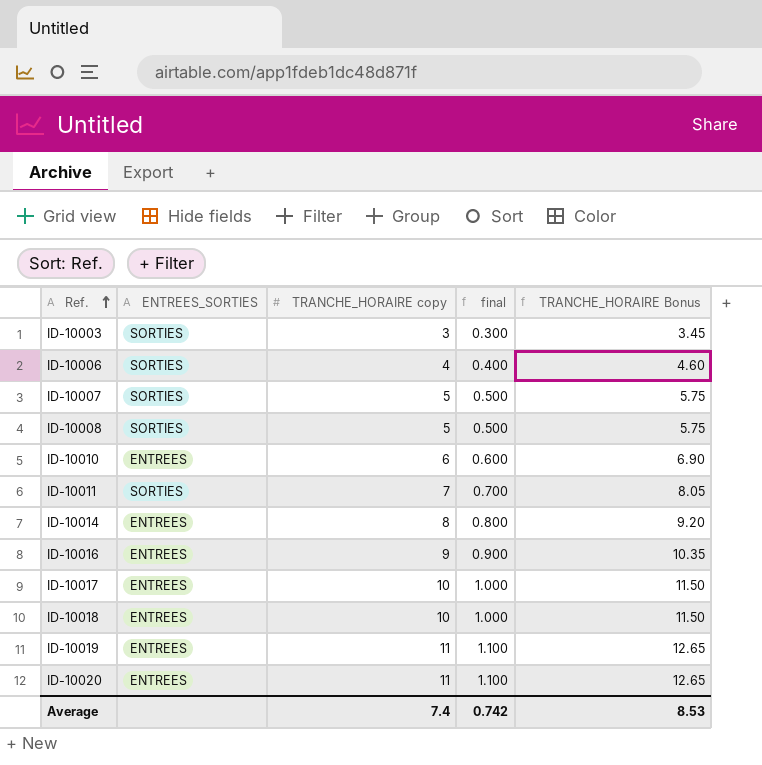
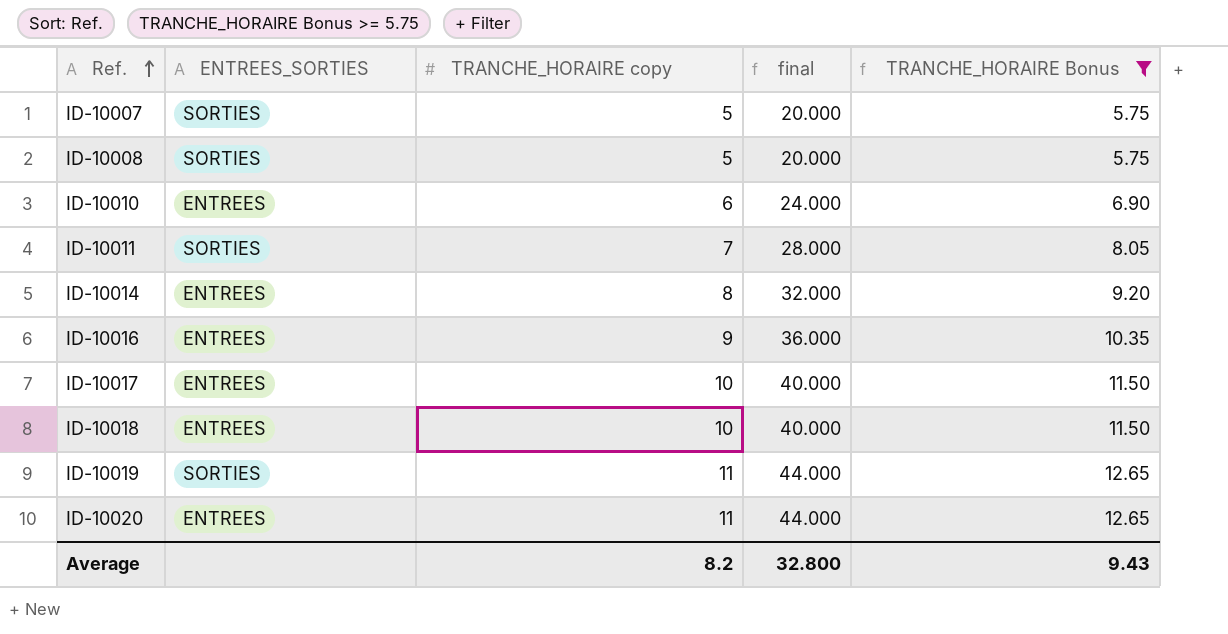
filter: none -> TRANCHE_HORAIRE Bonus >= 5.75
column final | formula: [TRANCHE_HORAIRE copy] * 0.1 -> [TRANCHE_HORAIRE copy] * 4
ID-10019 | ENTREES_SORTIES: ENTREES -> SORTIES
Average | TRANCHE_HORAIRE copy: 7.4 -> 8.2
Average | final: 0.742 -> 32.800
Average | TRANCHE_HORAIRE Bonus: 8.53 -> 9.43

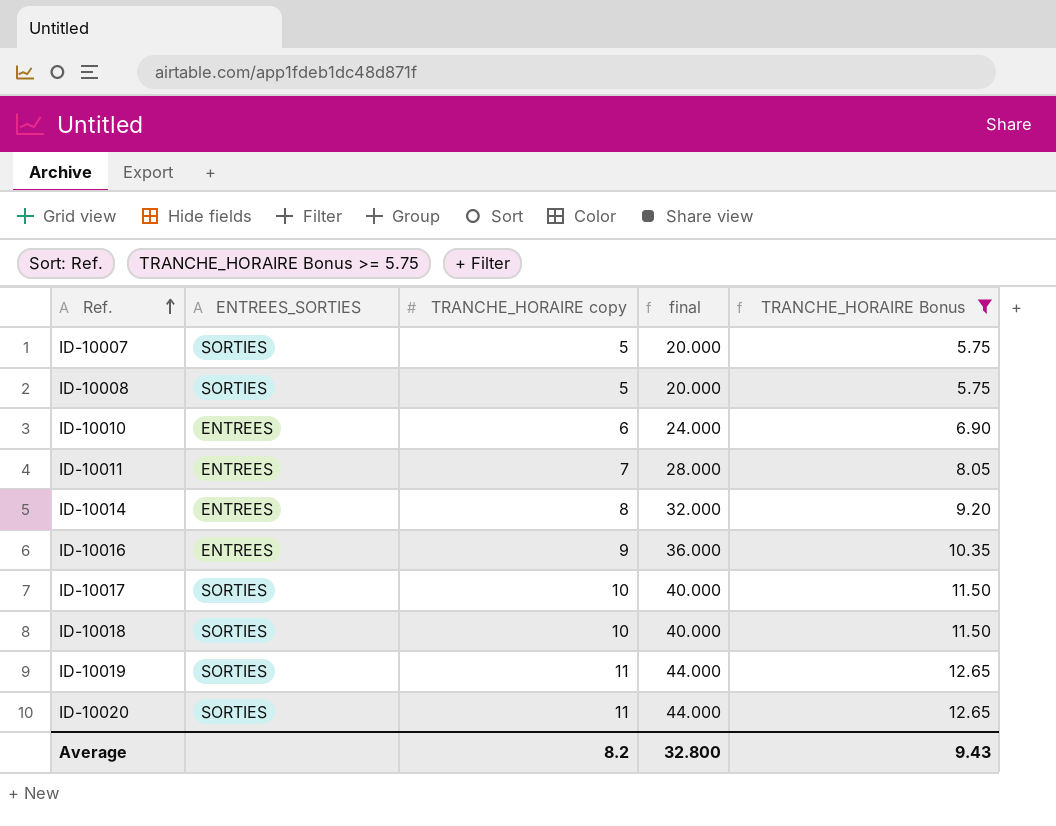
ID-10011 | ENTREES_SORTIES: SORTIES -> ENTREES
ID-10017 | ENTREES_SORTIES: ENTREES -> SORTIES
ID-10018 | ENTREES_SORTIES: ENTREES -> SORTIES
ID-10020 | ENTREES_SORTIES: ENTREES -> SORTIES

